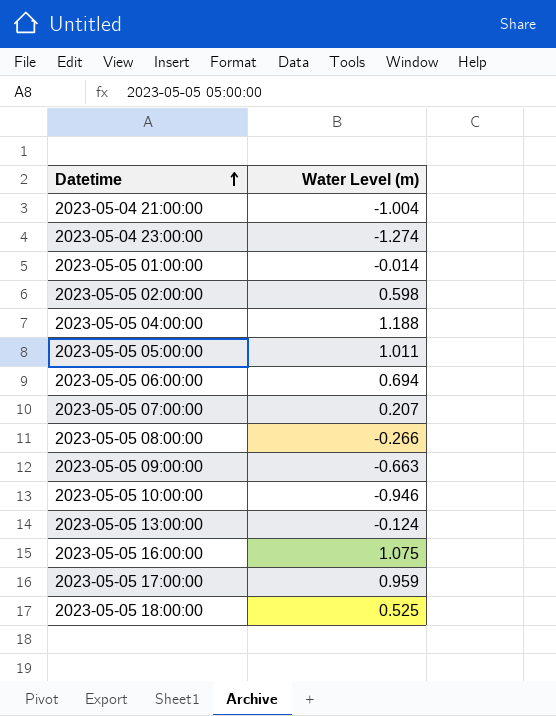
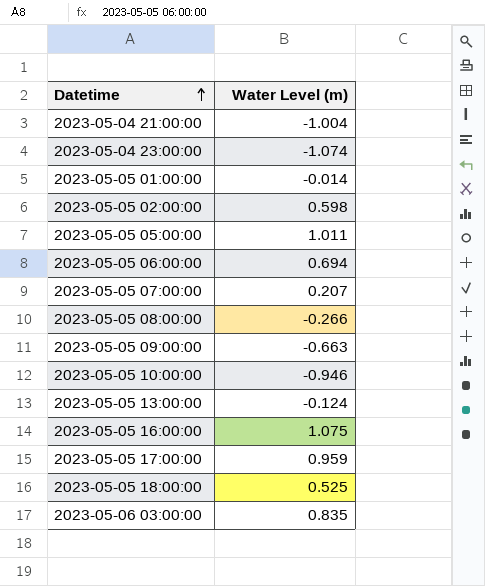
row 2023-05-05 04:00:00: 1.188 -> none
2023-05-04 23:00:00 | Water Level (m): -1.274 -> -1.074
row 2023-05-06 03:00:00: none -> 0.835

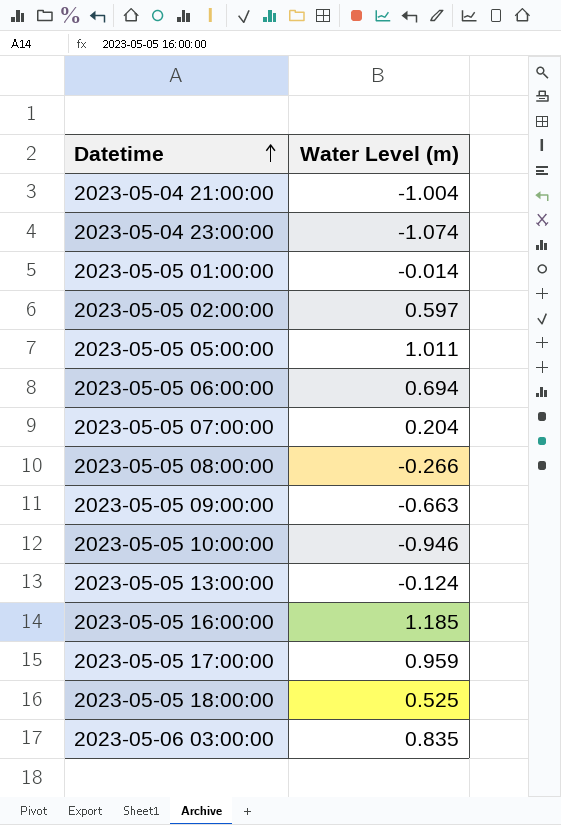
2023-05-05 02:00:00 | Water Level (m): 0.598 -> 0.597
2023-05-05 07:00:00 | Water Level (m): 0.207 -> 0.204
2023-05-05 16:00:00 | Water Level (m): 1.075 -> 1.185

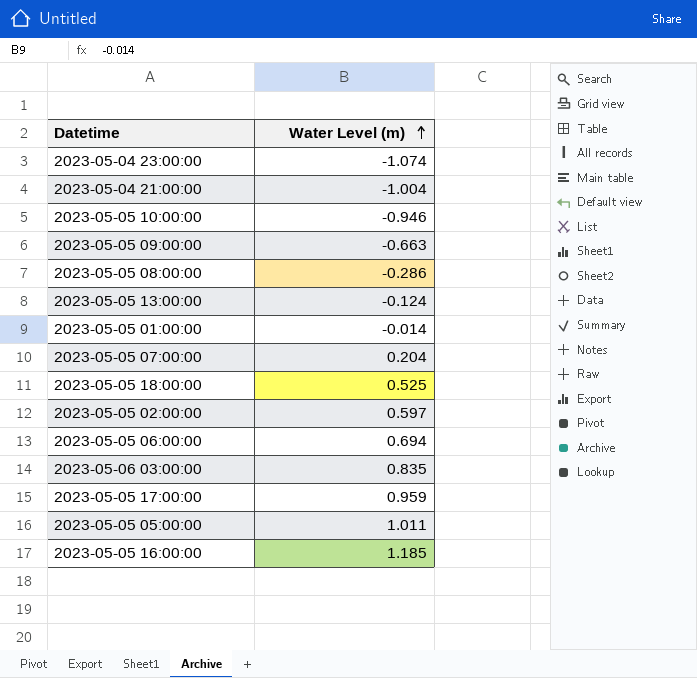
row order: Datetime ascending -> Water Level (m) ascending
2023-05-05 08:00:00 | Water Level (m): -0.266 -> -0.286

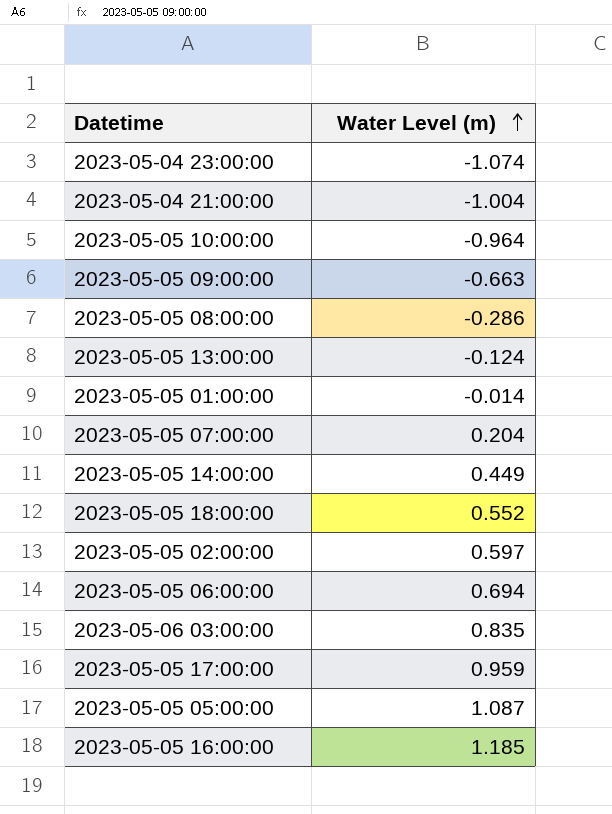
2023-05-05 10:00:00 | Water Level (m): -0.946 -> -0.964
row 2023-05-05 14:00:00: none -> 0.449
2023-05-05 18:00:00 | Water Level (m): 0.525 -> 0.552
2023-05-05 05:00:00 | Water Level (m): 1.011 -> 1.087

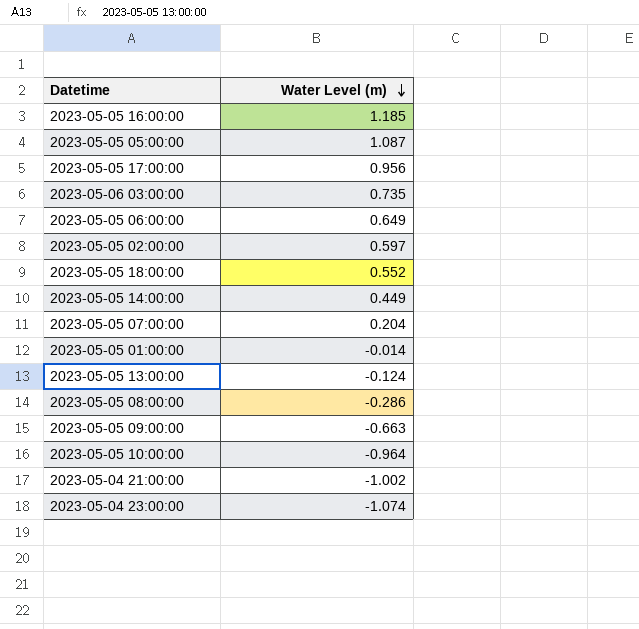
row order: Water Level (m) ascending -> Water Level (m) descending
2023-05-05 17:00:00 | Water Level (m): 0.959 -> 0.956
2023-05-06 03:00:00 | Water Level (m): 0.835 -> 0.735
2023-05-05 06:00:00 | Water Level (m): 0.694 -> 0.649
2023-05-04 21:00:00 | Water Level (m): -1.004 -> -1.002

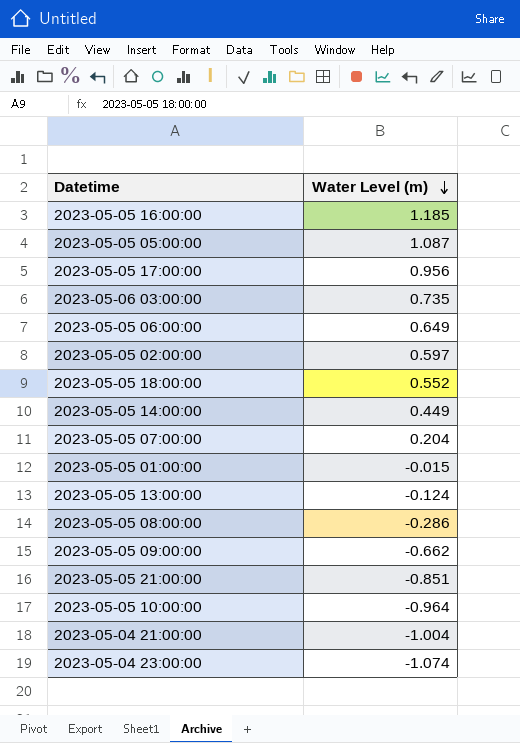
2023-05-05 01:00:00 | Water Level (m): -0.014 -> -0.015
2023-05-05 09:00:00 | Water Level (m): -0.663 -> -0.662
row 2023-05-05 21:00:00: none -> -0.851
2023-05-04 21:00:00 | Water Level (m): -1.002 -> -1.004

